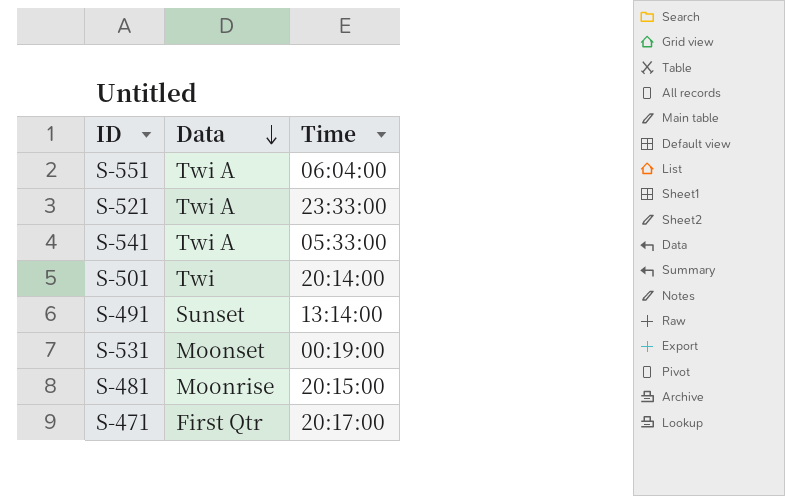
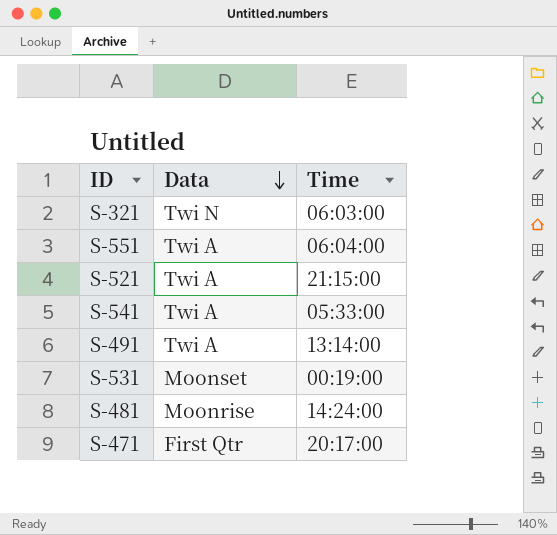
row S-501: Twi | 20:14:00 -> none
row S-321: none -> Twi N | 06:03:00
S-521 | Time: 23:33:00 -> 21:15:00
S-491 | Data: Sunset -> Twi A
S-481 | Time: 20:15:00 -> 14:24:00

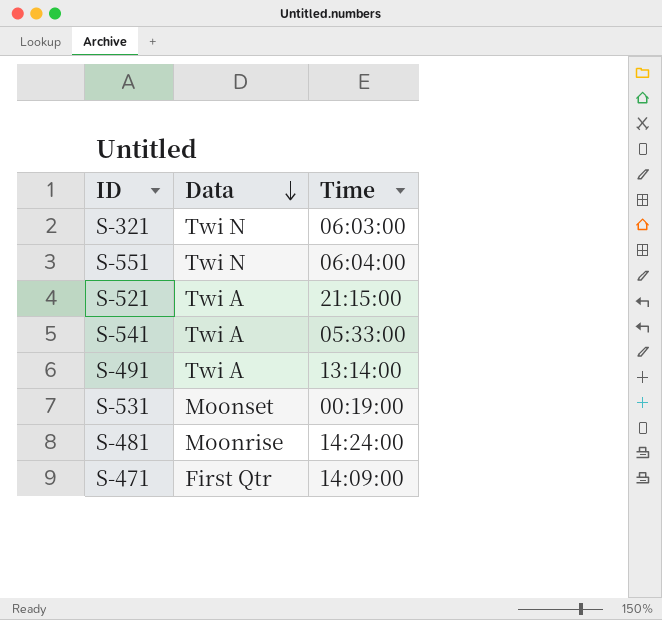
S-551 | Data: Twi A -> Twi N
S-471 | Time: 20:17:00 -> 14:09:00

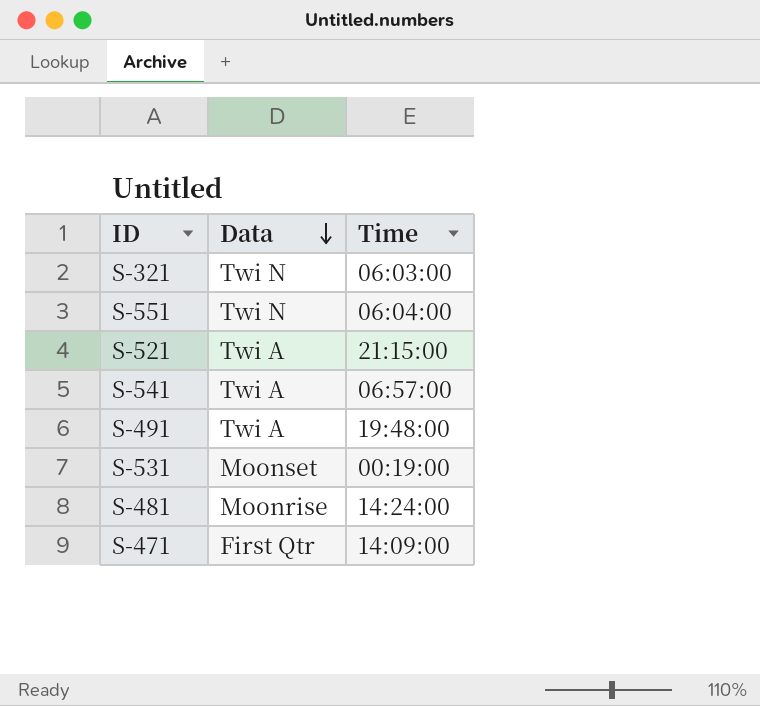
S-541 | Time: 05:33:00 -> 06:57:00
S-491 | Time: 13:14:00 -> 19:48:00

